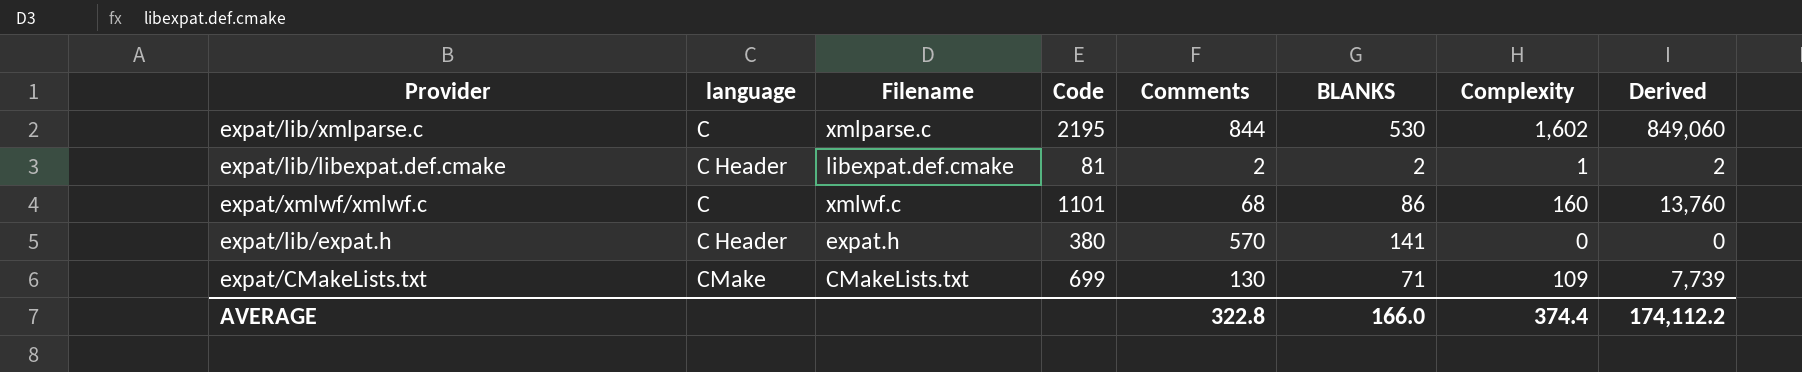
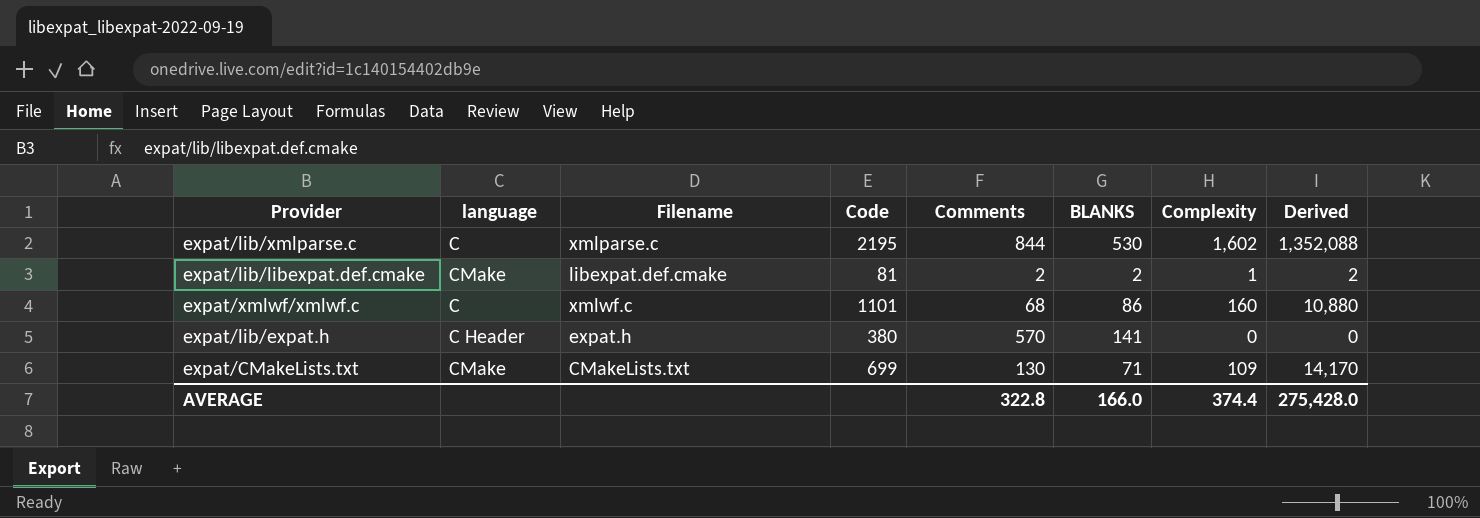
column Derived | formula: [BLANKS] * [Complexity] -> [Comments] * [Complexity]
expat/lib/libexpat.def.cmake | language: C Header -> CMake
AVERAGE | Derived: 174,112.2 -> 275,428.0

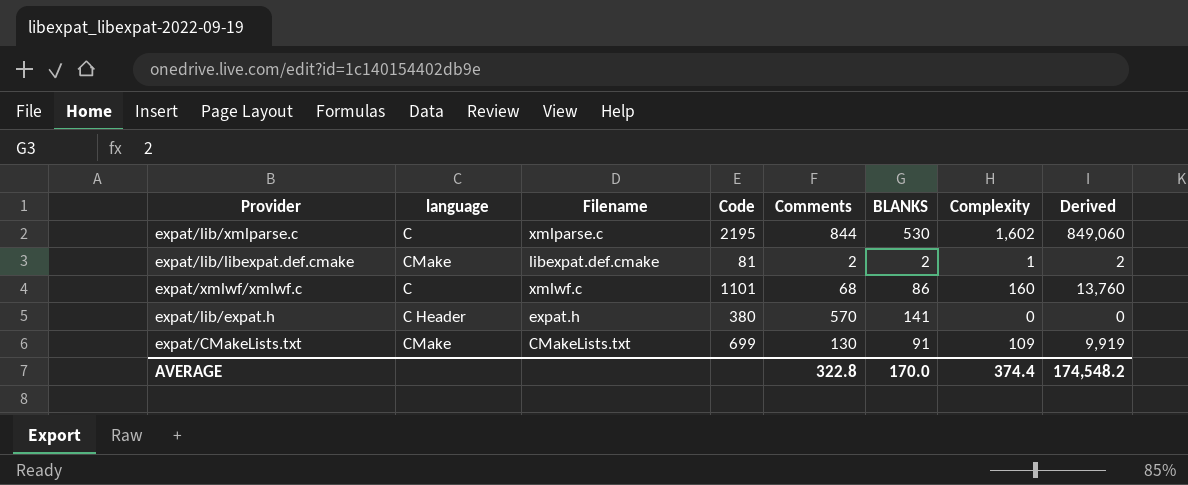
column Derived | formula: [Comments] * [Complexity] -> [BLANKS] * [Complexity]
expat/CMakeLists.txt | BLANKS: 71 -> 91
AVERAGE | BLANKS: 166.0 -> 170.0
AVERAGE | Derived: 275,428.0 -> 174,548.2

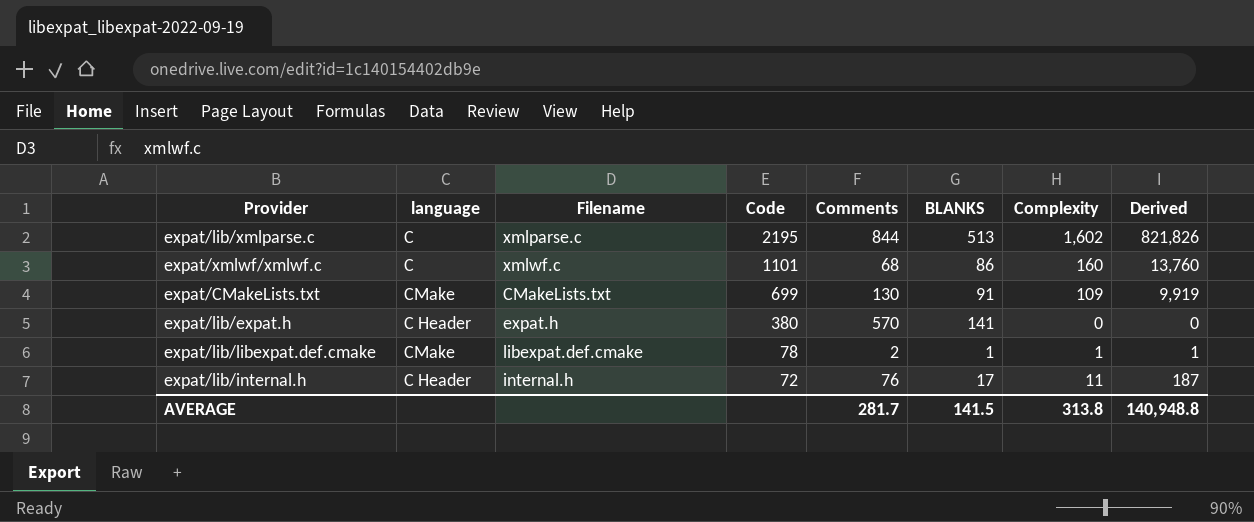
row order: none -> Code descending
expat/lib/xmlparse.c | BLANKS: 530 -> 513
expat/lib/xmlparse.c | Derived: 849,060 -> 821,826
expat/lib/libexpat.def.cmake | Code: 81 -> 78
expat/lib/libexpat.def.cmake | BLANKS: 2 -> 1
expat/lib/libexpat.def.cmake | Derived: 2 -> 1
row expat/lib/internal.h: none -> C Header | internal.h | 72 | 76 | 17 | 11 | 187
AVERAGE | Comments: 322.8 -> 281.7
AVERAGE | BLANKS: 170.0 -> 141.5
AVERAGE | Complexity: 374.4 -> 313.8
AVERAGE | Derived: 174,548.2 -> 140,948.8

